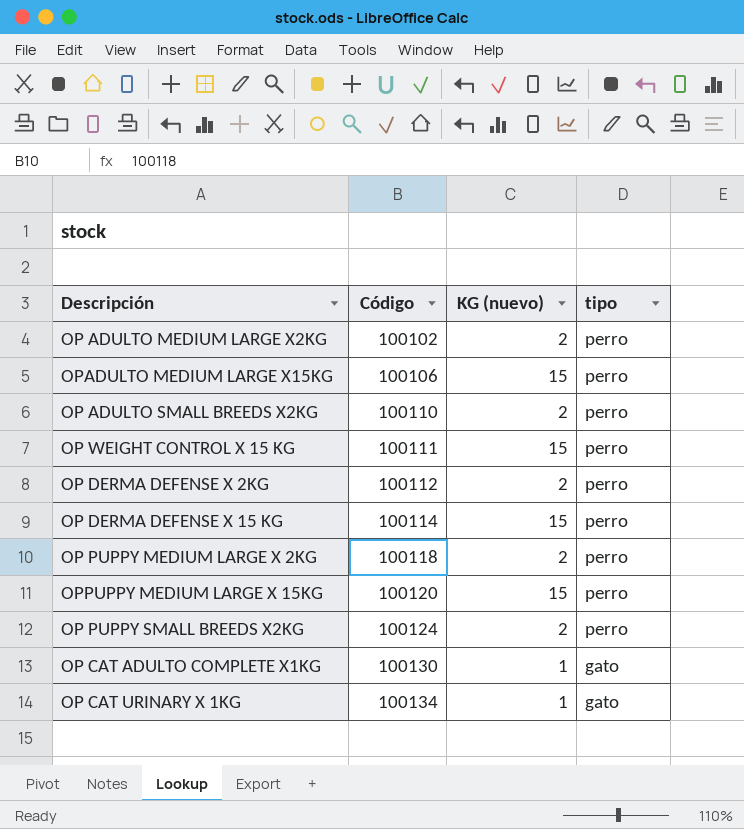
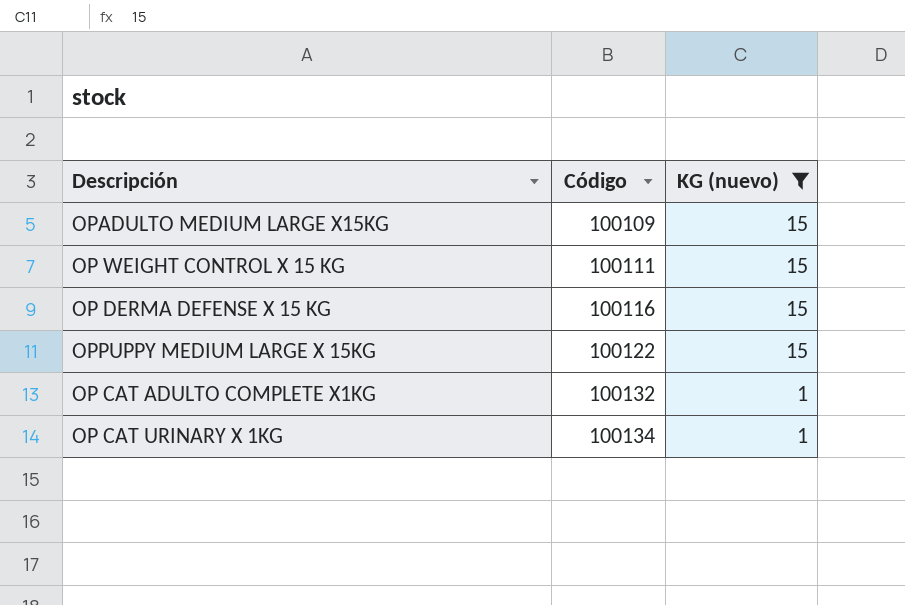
filter: none -> KG (nuevo) != 2
column tipo | position: 4 -> none
OPADULTO MEDIUM LARGE X15KG | Código: 100106 -> 100109
OP DERMA DEFENSE X 15 KG | Código: 100114 -> 100116
OPPUPPY MEDIUM LARGE X 15KG | Código: 100120 -> 100122
OP CAT ADULTO COMPLETE X1KG | Código: 100130 -> 100132

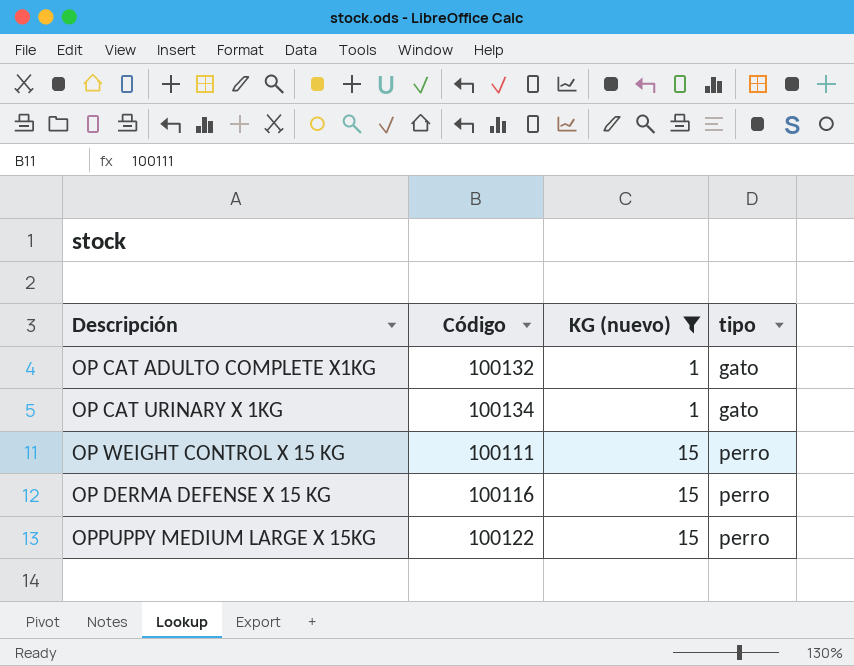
row order: Código ascending -> KG (nuevo) ascending
column tipo | position: none -> 4
row OPADULTO MEDIUM LARGE X15KG: 100109 | 15 -> none

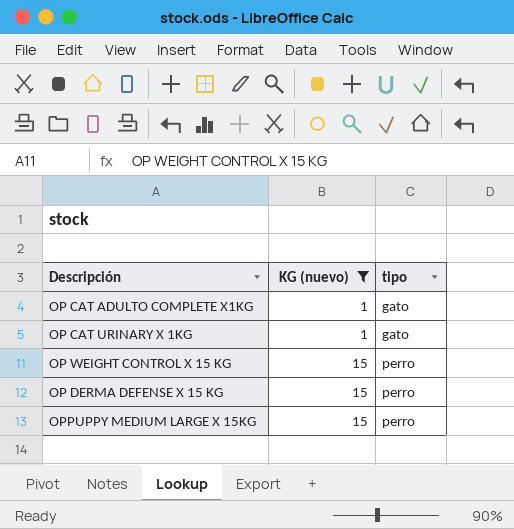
column Código | position: 2 -> none

